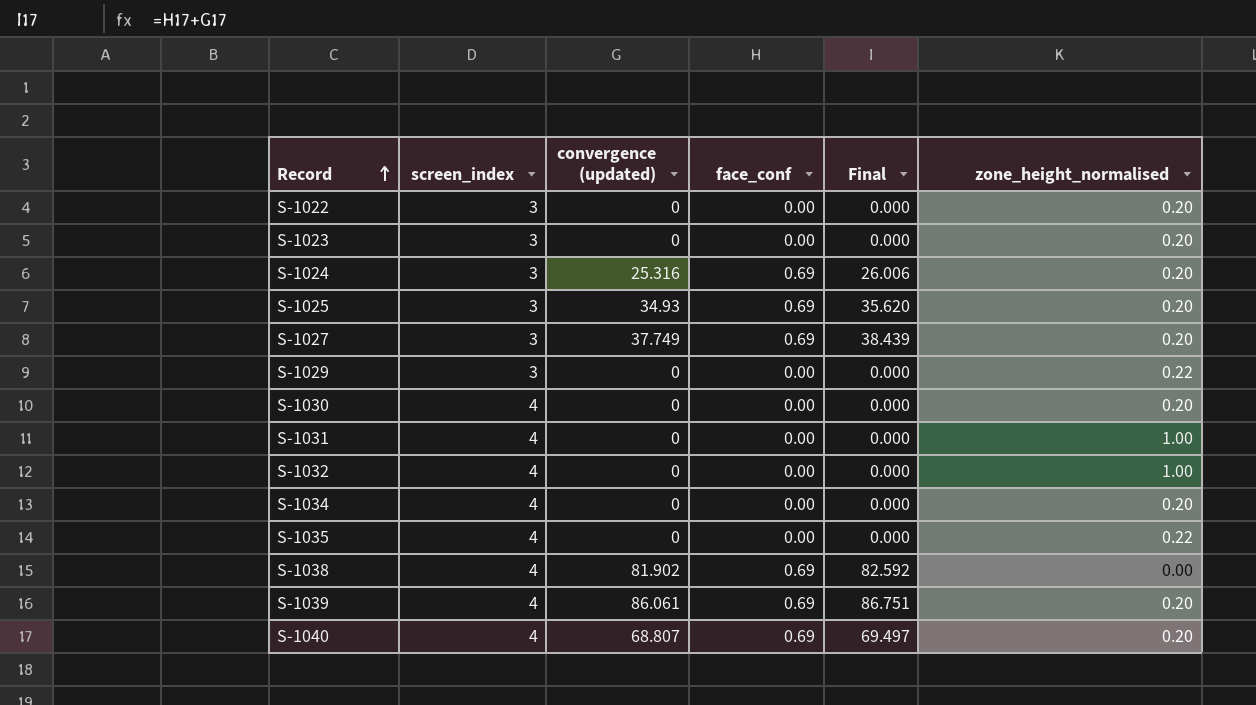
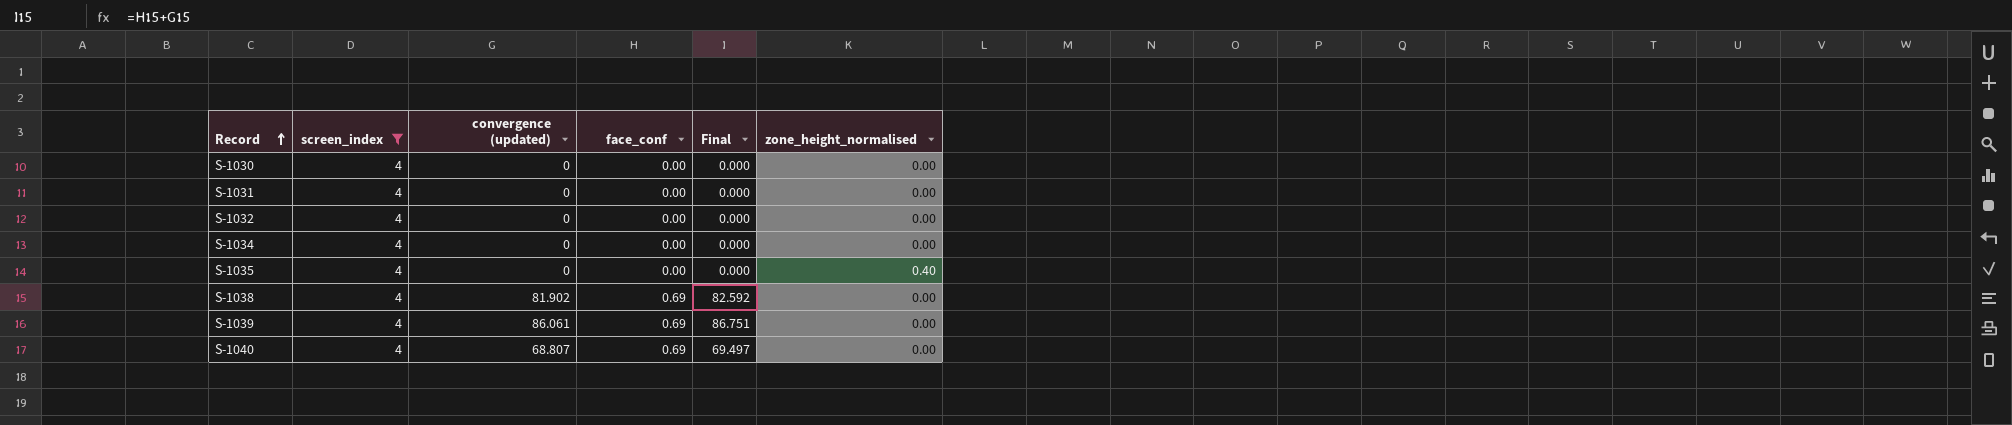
filter: none -> screen_index = 4
S-1030 | zone_height_normalised: 0.20 -> 0.00
S-1031 | zone_height_normalised: 1.00 -> 0.00
S-1032 | zone_height_normalised: 1.00 -> 0.00
S-1034 | zone_height_normalised: 0.20 -> 0.00
S-1035 | zone_height_normalised: 0.22 -> 0.40
S-1039 | zone_height_normalised: 0.20 -> 0.00
S-1040 | zone_height_normalised: 0.20 -> 0.00

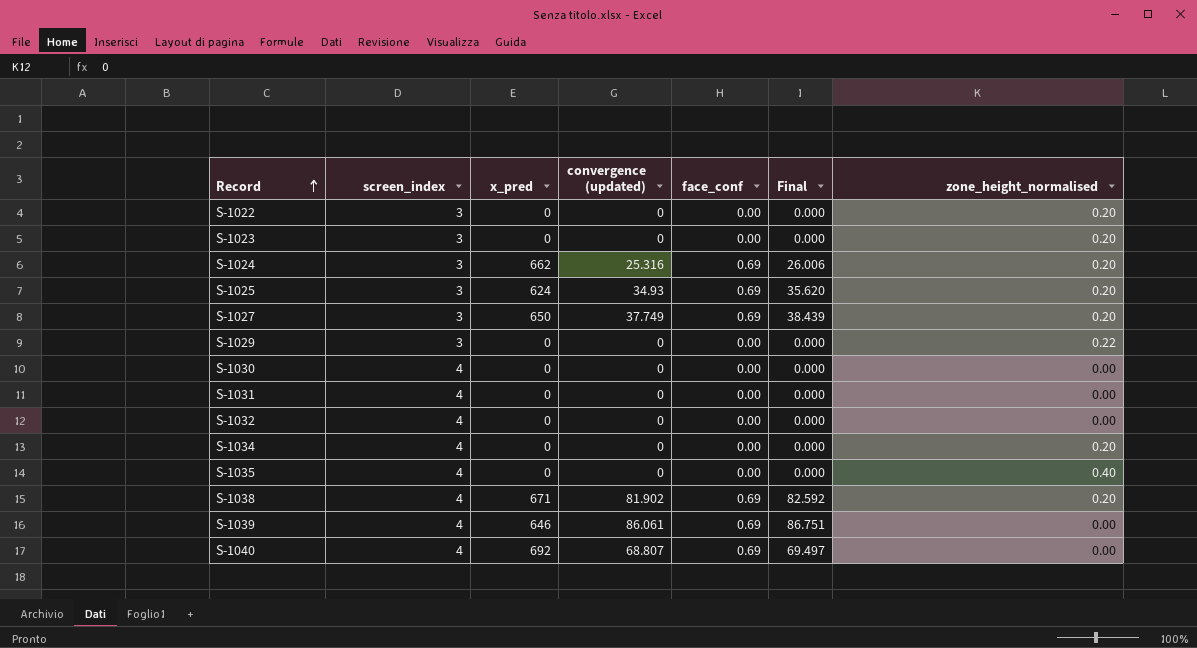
filter: screen_index = 4 -> none
column x_pred | position: none -> 3
S-1034 | zone_height_normalised: 0.00 -> 0.20
S-1038 | zone_height_normalised: 0.00 -> 0.20

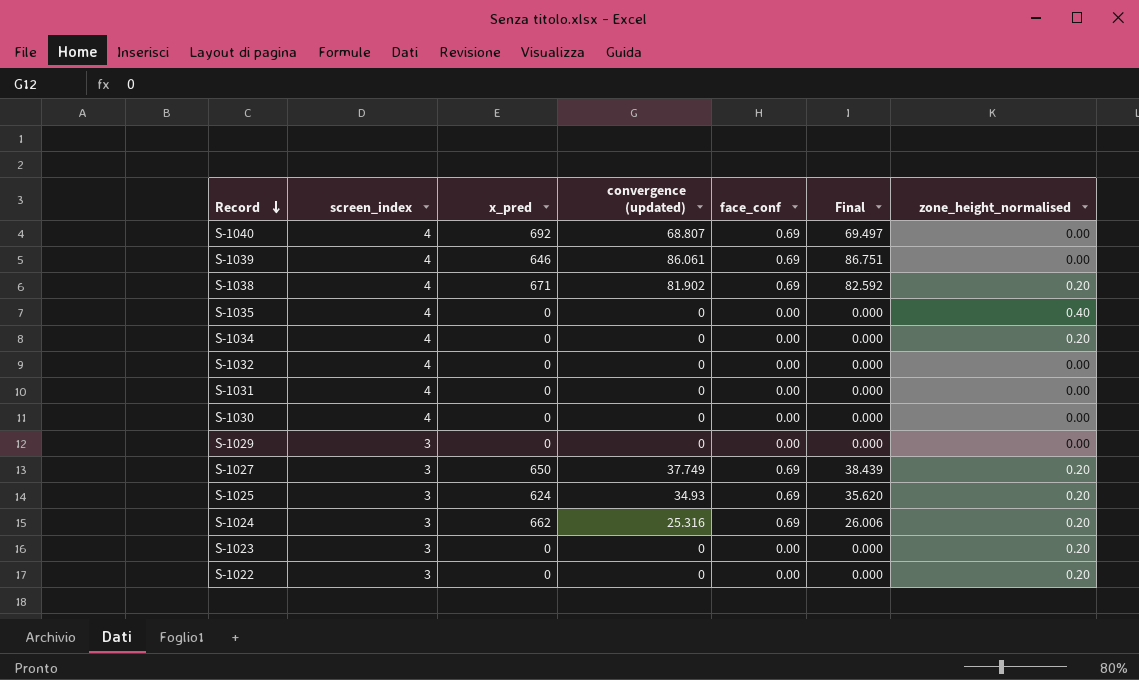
row order: Record ascending -> Record descending
S-1029 | zone_height_normalised: 0.22 -> 0.00

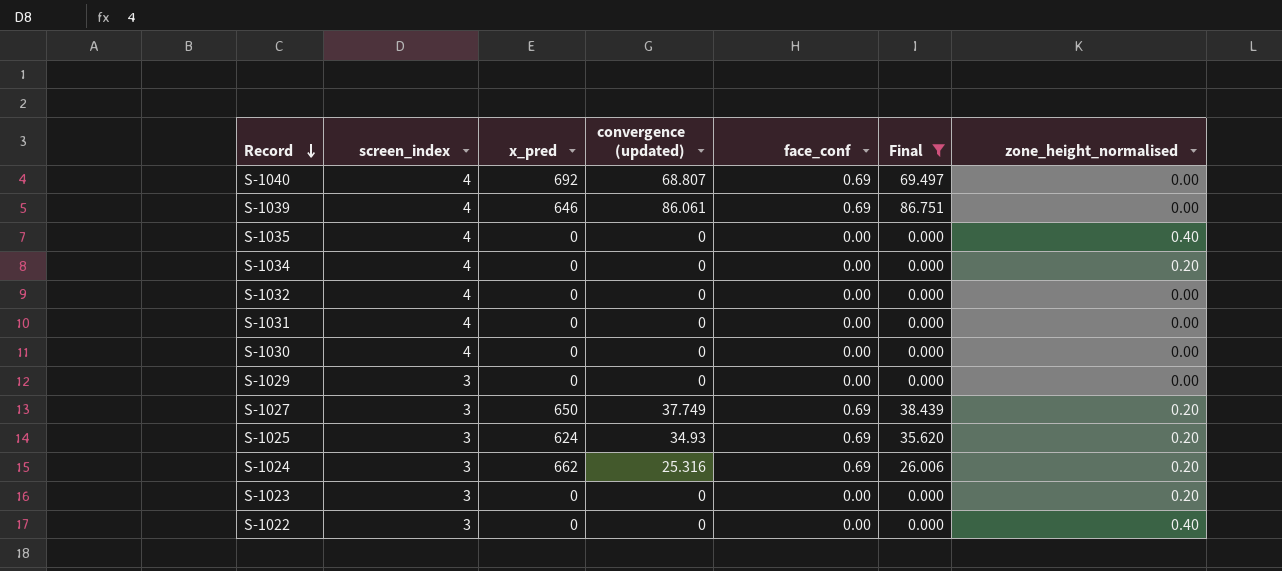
filter: none -> Final != 82.592
S-1022 | zone_height_normalised: 0.20 -> 0.40

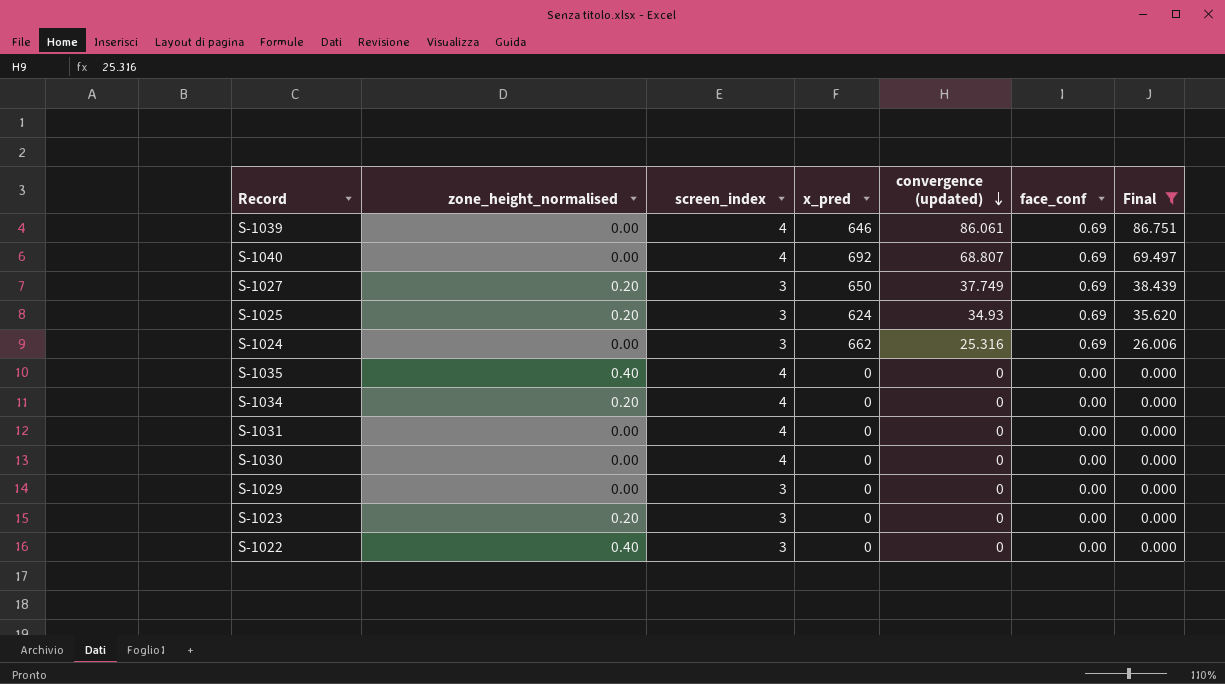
row order: Record descending -> convergence (updated) descending
column zone_height_normalised | position: 7 -> 2
row S-1032: 4 | 0 | 0 | 0.00 | 0.000 | 0.00 -> none
S-1024 | zone_height_normalised: 0.20 -> 0.00

